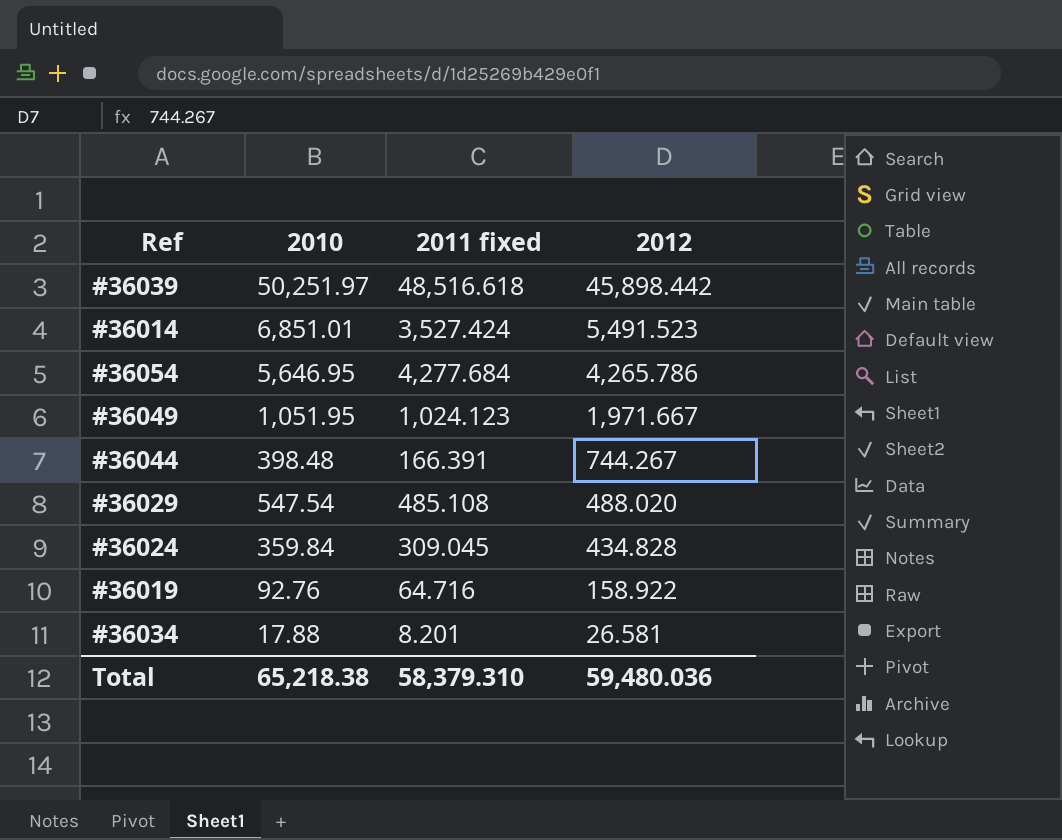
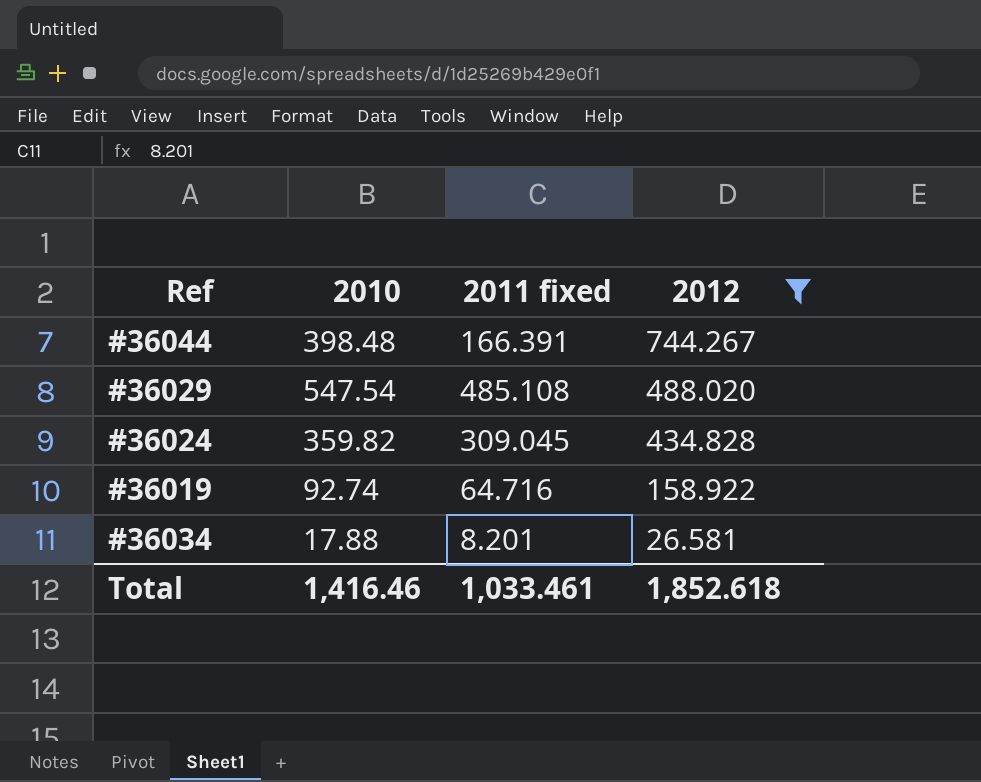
filter: none -> 2012 <= 744.267
#36024 | 2010: 359.84 -> 359.82
#36019 | 2010: 92.76 -> 92.74
Total | 2010: 65,218.38 -> 1,416.46
Total | 2011 fixed: 58,379.310 -> 1,033.461
Total | 2012: 59,480.036 -> 1,852.618

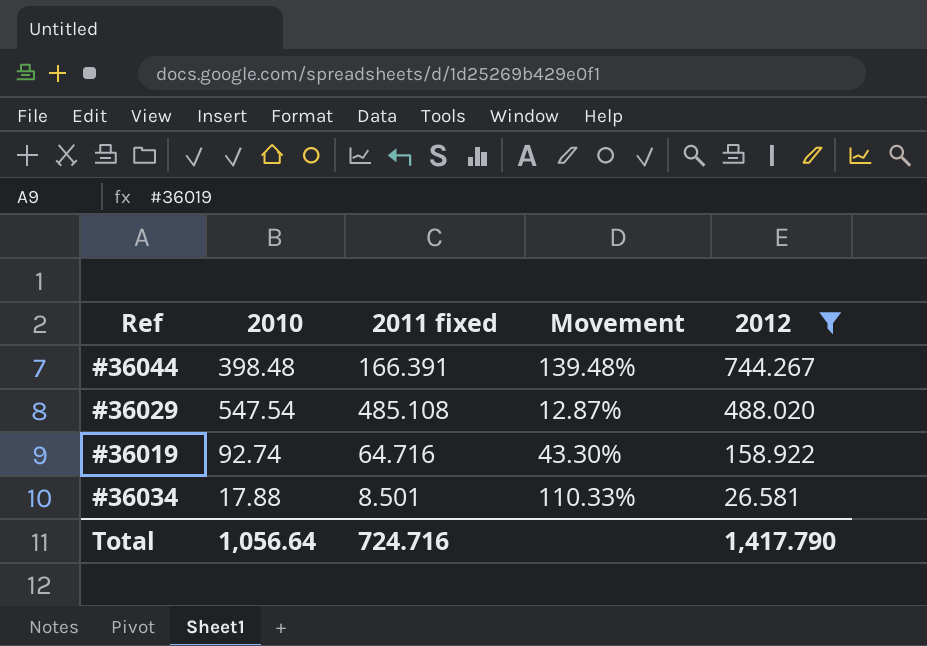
column Movement | formula: none -> ([2010] - [2011 fixed]) / [2011 fixed]
row #36024: 359.82 | 309.045 | 434.828 -> none
#36034 | 2011 fixed: 8.201 -> 8.501
Total | 2010: 1,416.46 -> 1,056.64
Total | 2011 fixed: 1,033.461 -> 724.716
Total | 2012: 1,852.618 -> 1,417.790

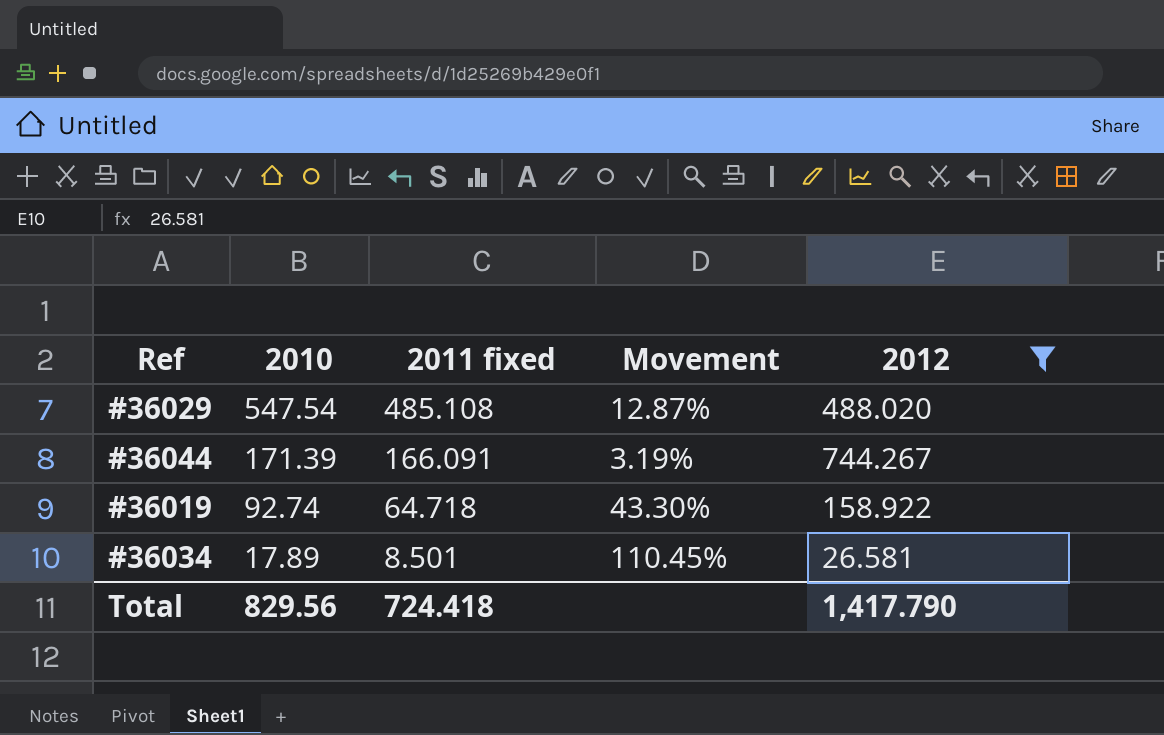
row order: 2012 descending -> 2010 descending
#36044 | 2010: 398.48 -> 171.39
#36044 | 2011 fixed: 166.391 -> 166.091
#36044 | Movement: 139.48% -> 3.19%
#36019 | 2011 fixed: 64.716 -> 64.718
#36034 | 2010: 17.88 -> 17.89
#36034 | Movement: 110.33% -> 110.45%
Total | 2010: 1,056.64 -> 829.56
Total | 2011 fixed: 724.716 -> 724.418

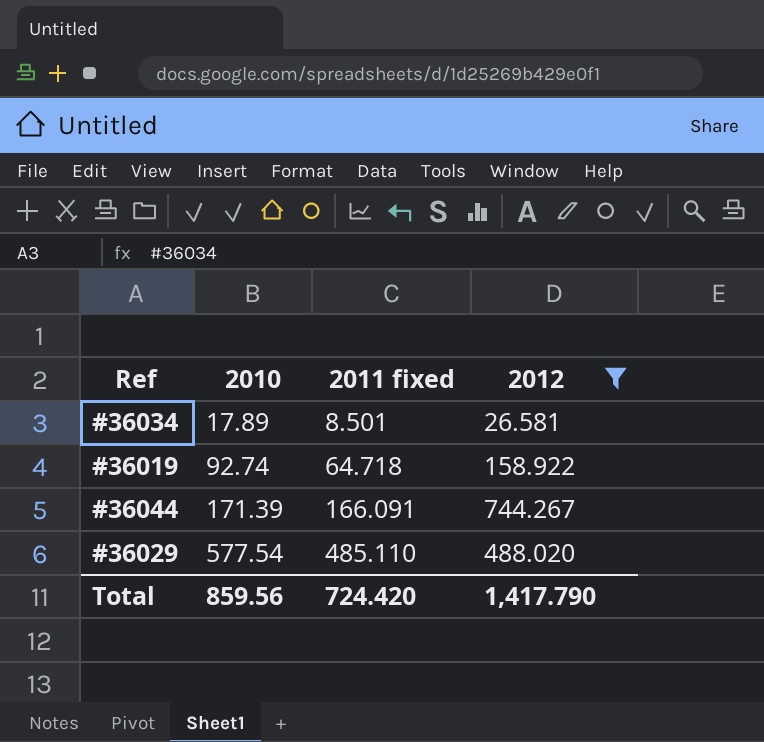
row order: 2010 descending -> 2010 ascending
column Movement | formula: ([2010] - [2011 fixed]) / [2011 fixed] -> none
#36029 | 2010: 547.54 -> 577.54
#36029 | 2011 fixed: 485.108 -> 485.110
Total | 2010: 829.56 -> 859.56
Total | 2011 fixed: 724.418 -> 724.420

